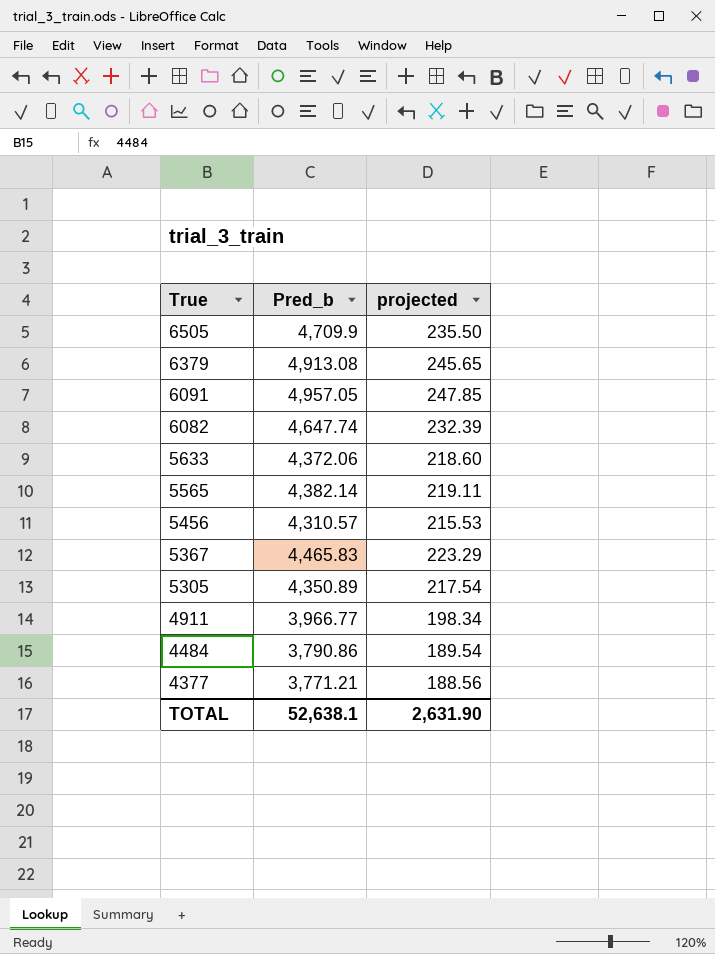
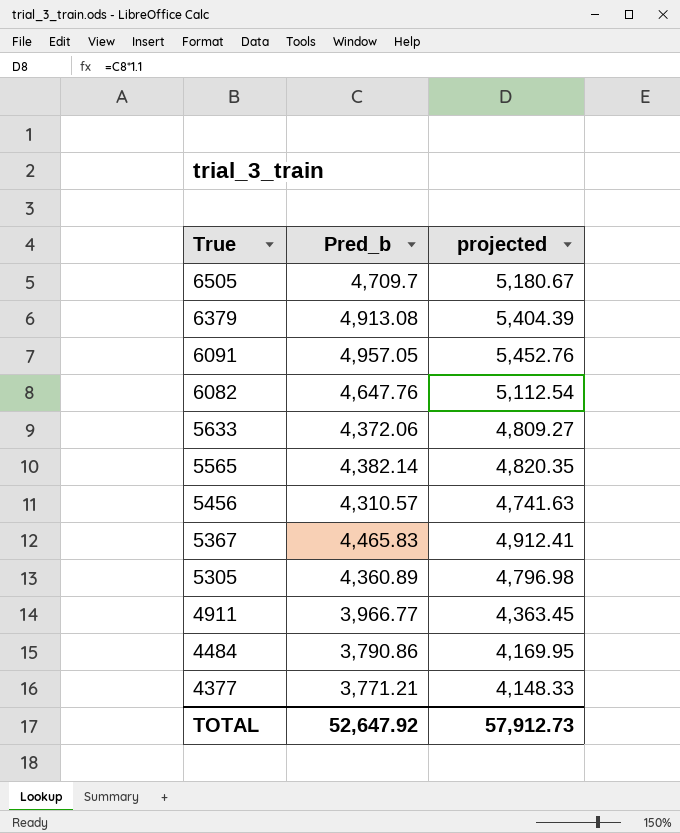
column projected | formula: [Pred_b] * 0.05 -> [Pred_b] * 1.1
6505 | Pred_b: 4,709.9 -> 4,709.7
6082 | Pred_b: 4,647.74 -> 4,647.76
5305 | Pred_b: 4,350.89 -> 4,360.89
TOTAL | Pred_b: 52,638.1 -> 52,647.92
TOTAL | projected: 2,631.90 -> 57,912.73

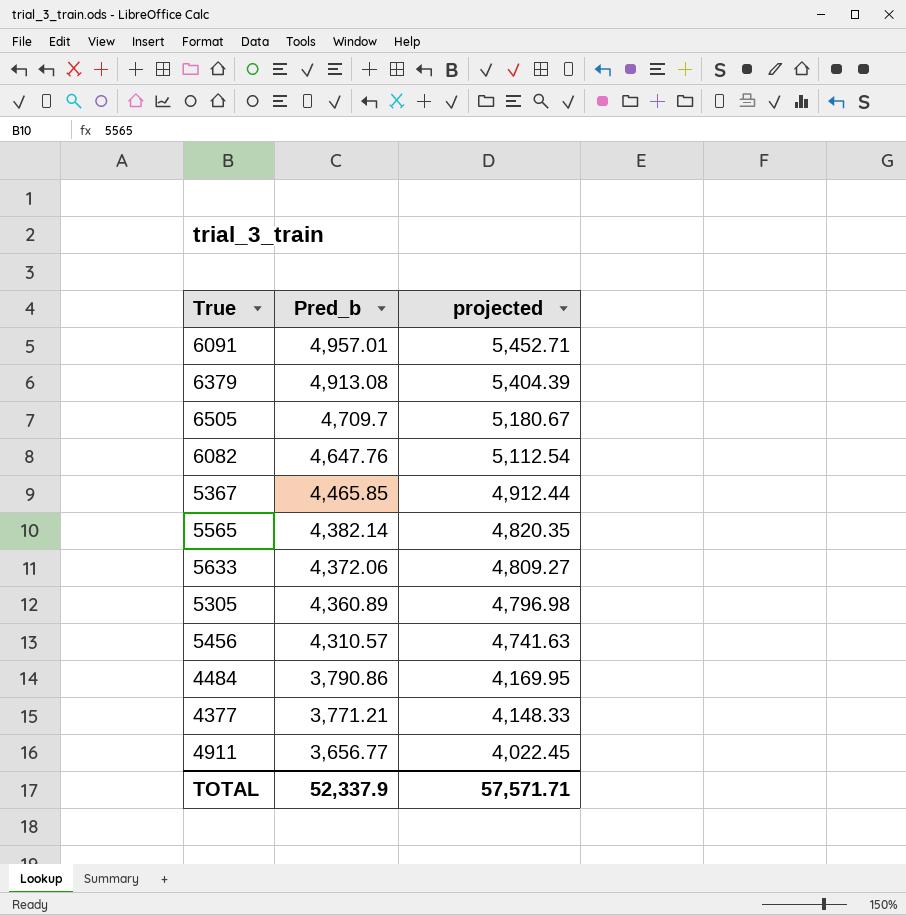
row order: True descending -> Pred_b descending
6091 | Pred_b: 4,957.05 -> 4,957.01
6091 | projected: 5,452.76 -> 5,452.71
5367 | Pred_b: 4,465.83 -> 4,465.85
5367 | projected: 4,912.41 -> 4,912.44
4911 | Pred_b: 3,966.77 -> 3,656.77
4911 | projected: 4,363.45 -> 4,022.45
TOTAL | Pred_b: 52,647.92 -> 52,337.9
TOTAL | projected: 57,912.73 -> 57,571.71

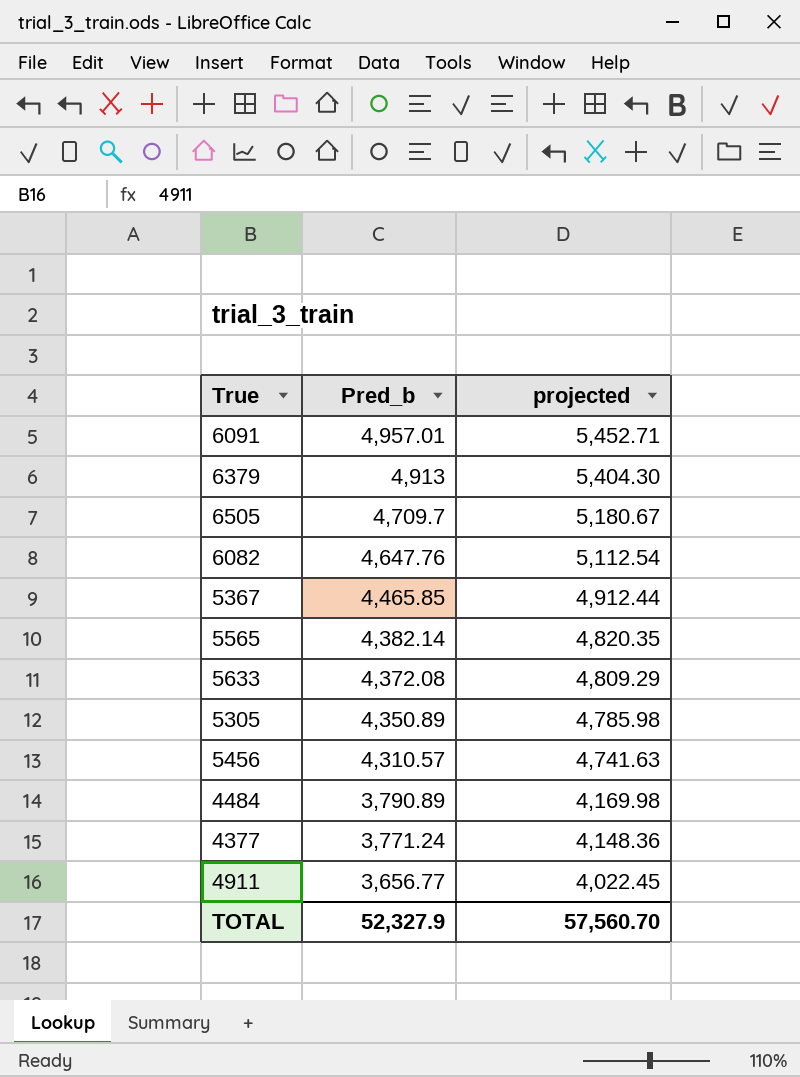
6379 | Pred_b: 4,913.08 -> 4,913
6379 | projected: 5,404.39 -> 5,404.30
5633 | Pred_b: 4,372.06 -> 4,372.08
5633 | projected: 4,809.27 -> 4,809.29
5305 | Pred_b: 4,360.89 -> 4,350.89
5305 | projected: 4,796.98 -> 4,785.98
4484 | Pred_b: 3,790.86 -> 3,790.89
4484 | projected: 4,169.95 -> 4,169.98
4377 | Pred_b: 3,771.21 -> 3,771.24
4377 | projected: 4,148.33 -> 4,148.36
TOTAL | Pred_b: 52,337.9 -> 52,327.9
TOTAL | projected: 57,571.71 -> 57,560.70

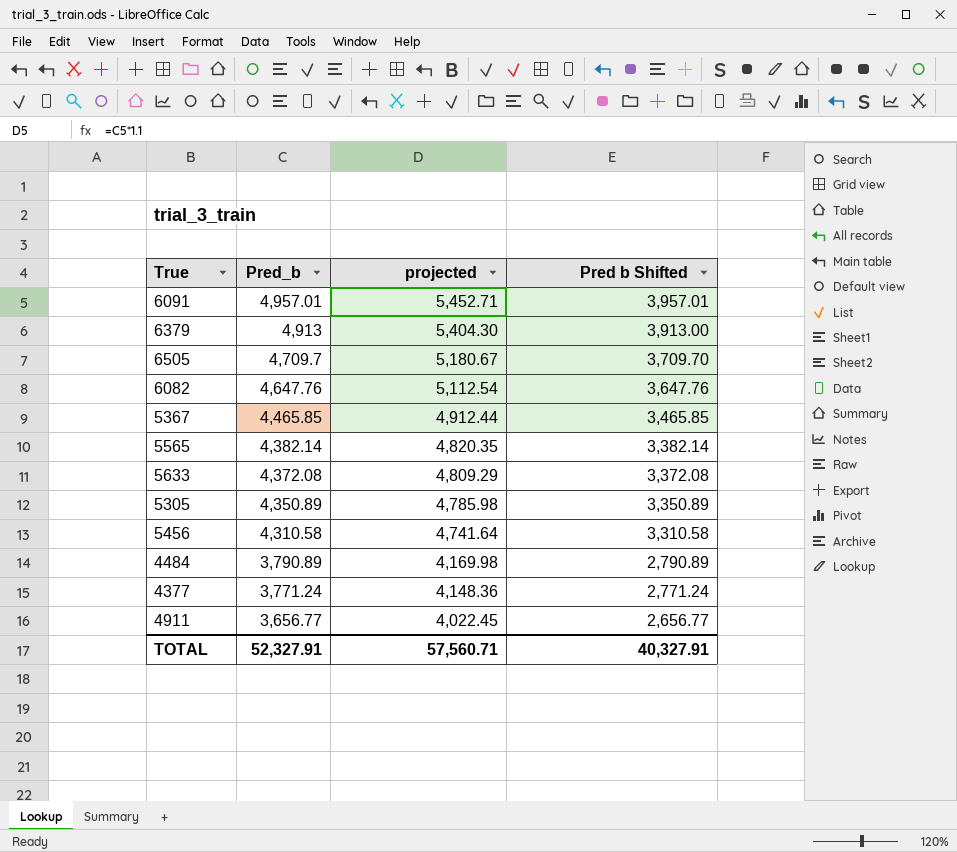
column Pred b Shifted | formula: none -> [Pred_b] - 1000
5456 | Pred_b: 4,310.57 -> 4,310.58
5456 | projected: 4,741.63 -> 4,741.64
TOTAL | Pred_b: 52,327.9 -> 52,327.91
TOTAL | projected: 57,560.70 -> 57,560.71

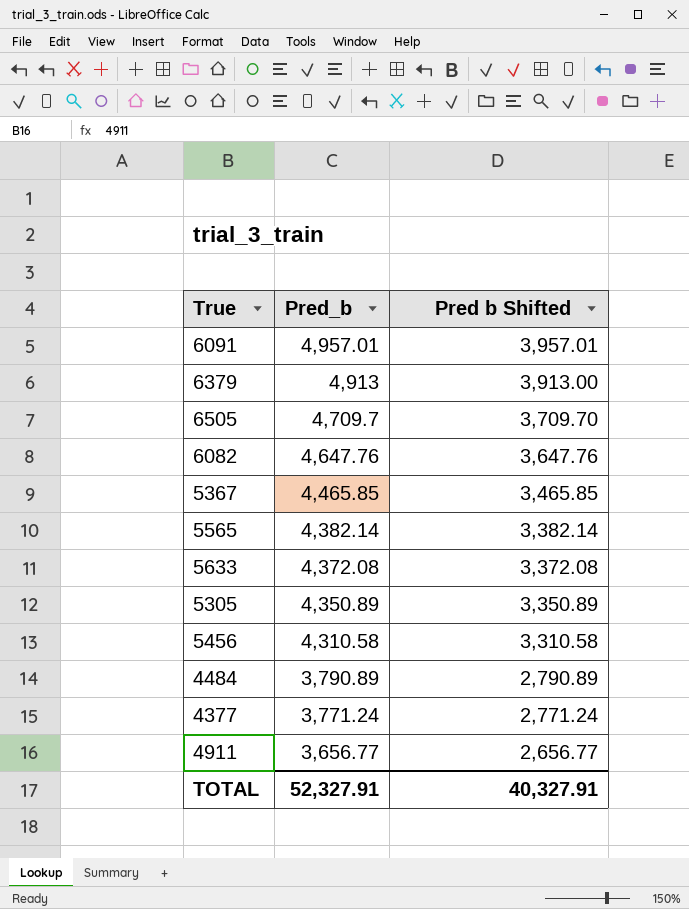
column projected | formula: [Pred_b] * 1.1 -> none

